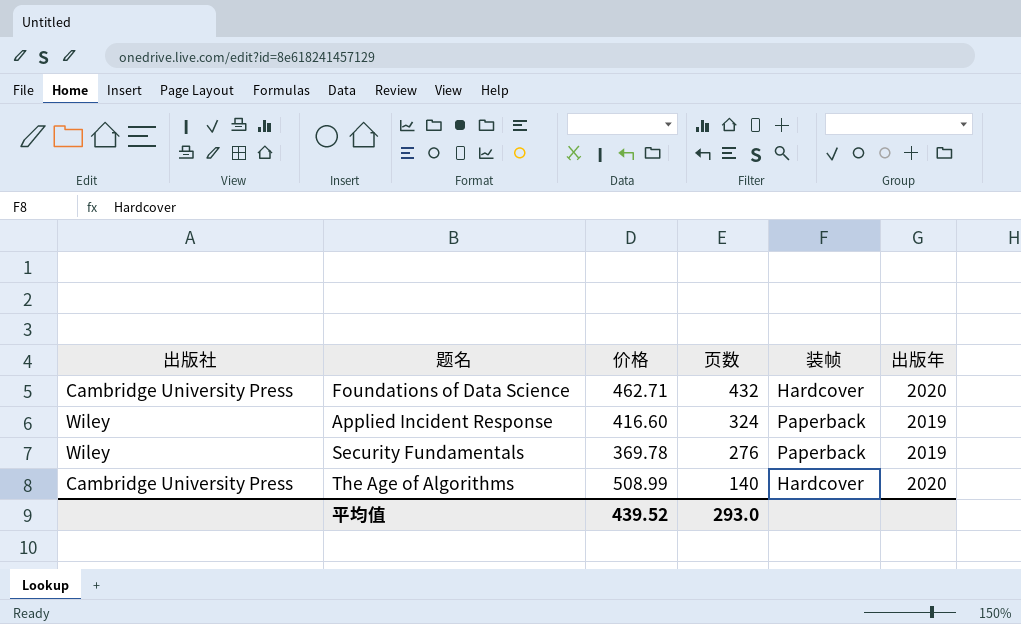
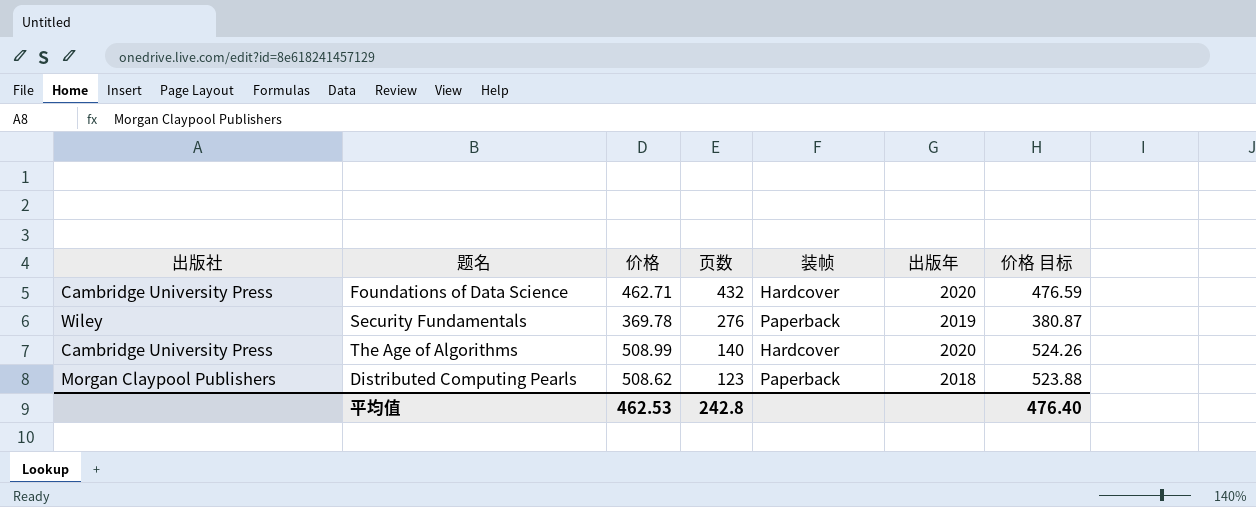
column 价格 目标 | formula: none -> [价格] * 1.03
row Applied Incident Response: Wiley | 416.60 | 324 | Paperback | 2019 -> none
row Distributed Computing Pearls: none -> Morgan Claypool Publishers | 508.62 | 123 | Paperback | 2018 | 523.88
平均值 | 价格: 439.52 -> 462.53
平均值 | 页数: 293.0 -> 242.8

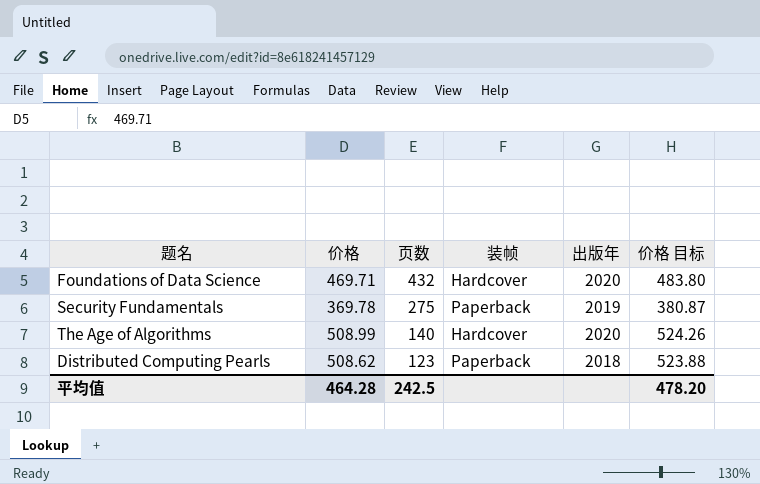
column 出版社 | position: 1 -> none
Foundations of Data Science | 价格: 462.71 -> 469.71
Foundations of Data Science | 价格 目标: 476.59 -> 483.80
Security Fundamentals | 页数: 276 -> 275
平均值 | 价格: 462.53 -> 464.28
平均值 | 页数: 242.8 -> 242.5
平均值 | 价格 目标: 476.40 -> 478.20

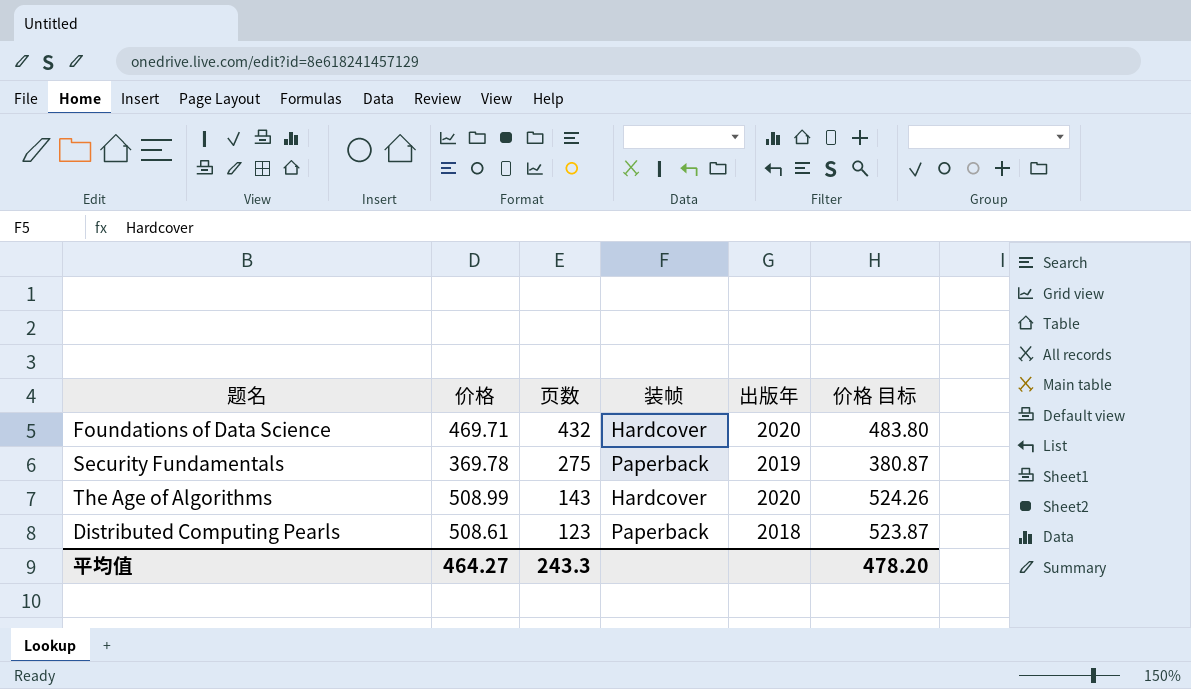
The Age of Algorithms | 页数: 140 -> 143
Distributed Computing Pearls | 价格: 508.62 -> 508.61
Distributed Computing Pearls | 价格 目标: 523.88 -> 523.87
平均值 | 价格: 464.28 -> 464.27
平均值 | 页数: 242.5 -> 243.3

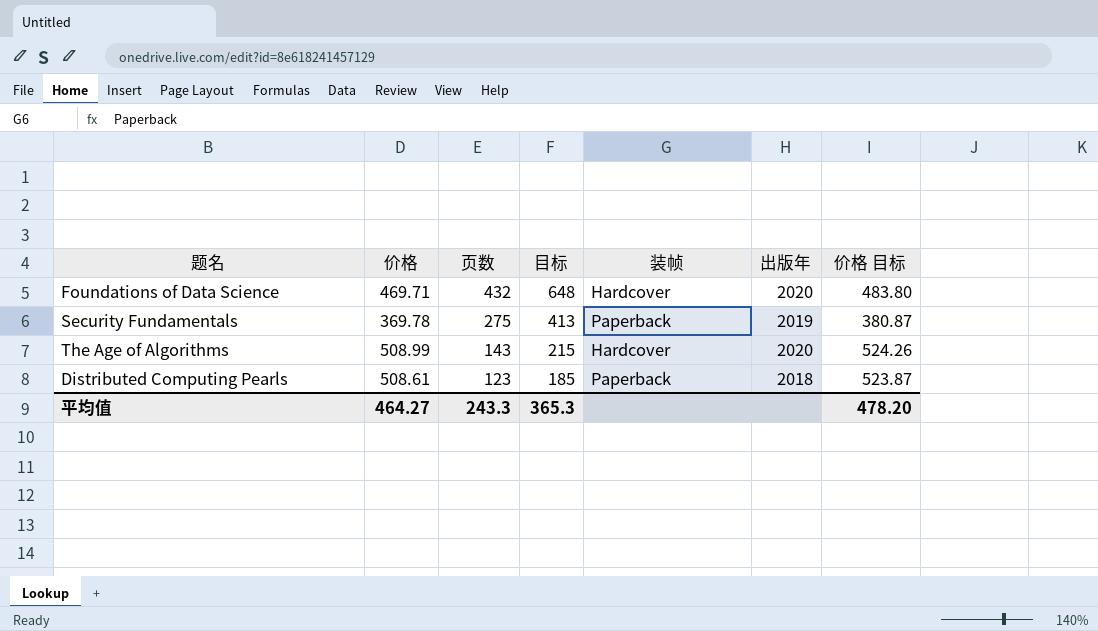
column 目标 | formula: none -> [页数] * 1.5

